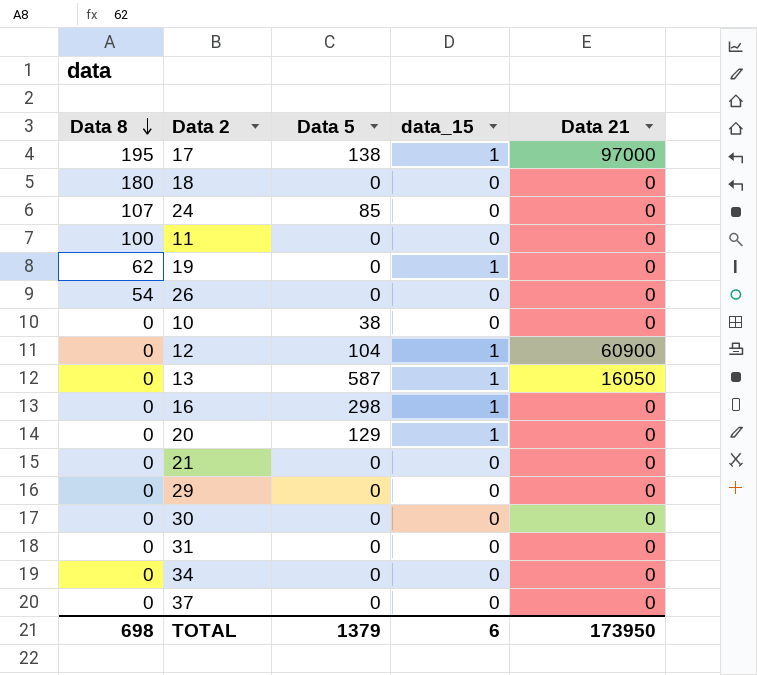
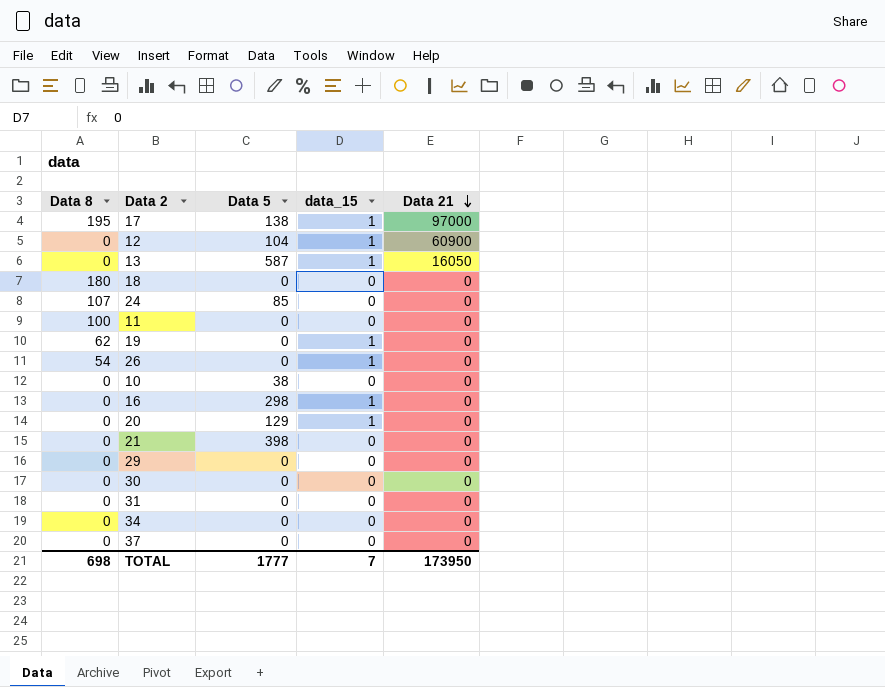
row order: Data 8 descending -> Data 21 descending
26 | data_15: 0 -> 1
21 | Data 5: 0 -> 398
TOTAL | Data 5: 1379 -> 1777
TOTAL | data_15: 6 -> 7

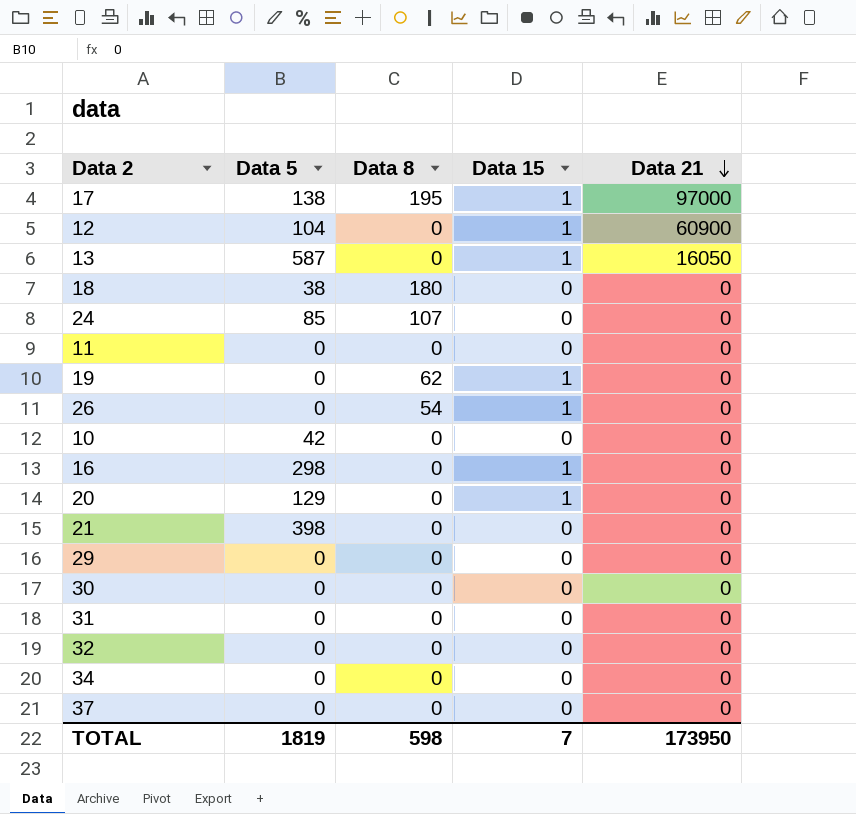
column Data 8 | position: 1 -> 3
column name: data_15 -> Data 15
18 | Data 5: 0 -> 38
11 | Data 8: 100 -> 0
10 | Data 5: 38 -> 42
row 32: none -> 0 | 0 | 0 | 0
TOTAL | Data 5: 1777 -> 1819
TOTAL | Data 8: 698 -> 598

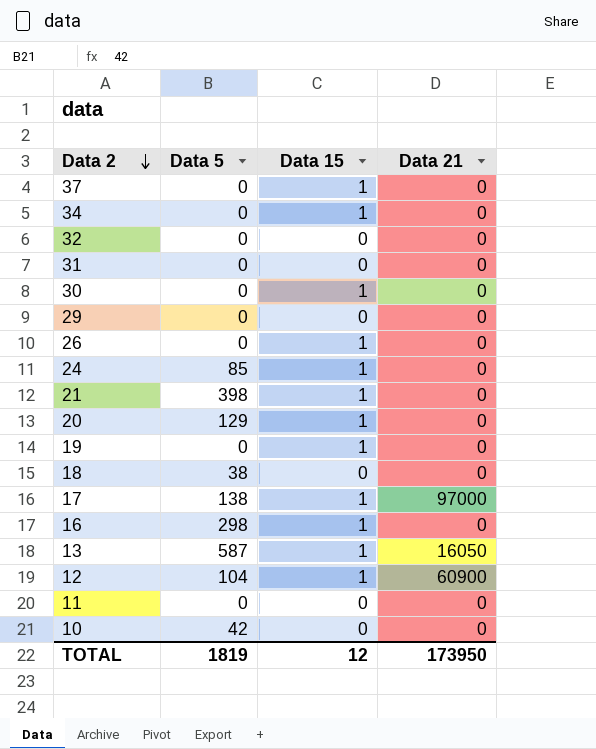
row order: Data 21 descending -> Data 2 descending
column Data 8 | position: 3 -> none
37 | Data 15: 0 -> 1
34 | Data 15: 0 -> 1
30 | Data 15: 0 -> 1
24 | Data 15: 0 -> 1
21 | Data 15: 0 -> 1
TOTAL | Data 15: 7 -> 12

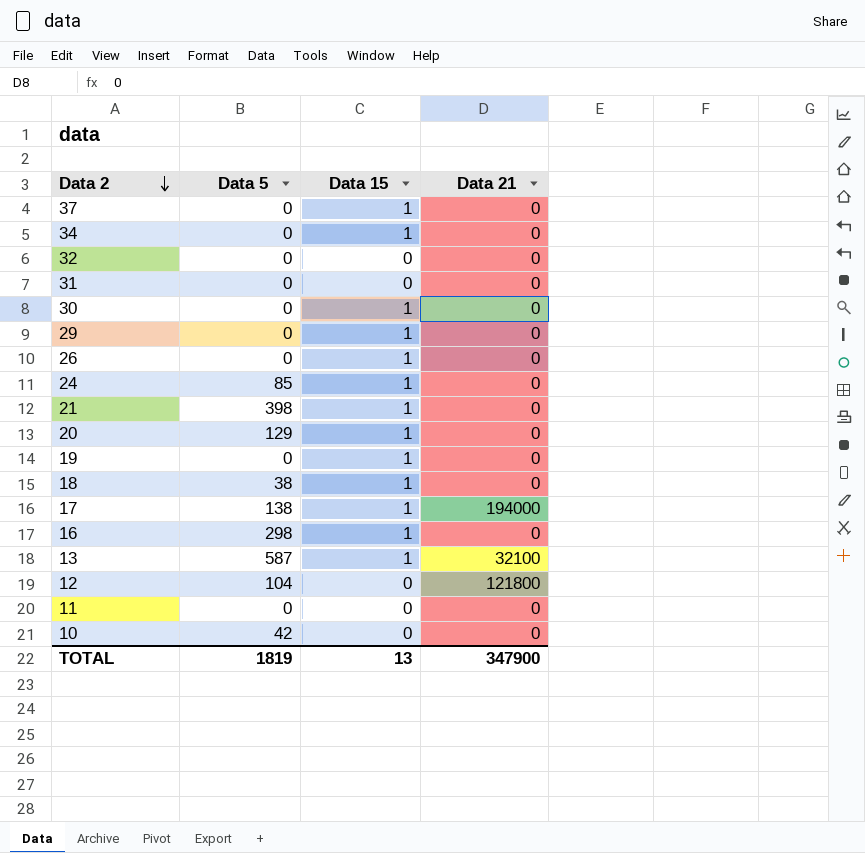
29 | Data 15: 0 -> 1
18 | Data 15: 0 -> 1
17 | Data 21: 97000 -> 194000
13 | Data 21: 16050 -> 32100
12 | Data 15: 1 -> 0
12 | Data 21: 60900 -> 121800
TOTAL | Data 15: 12 -> 13
TOTAL | Data 21: 173950 -> 347900

